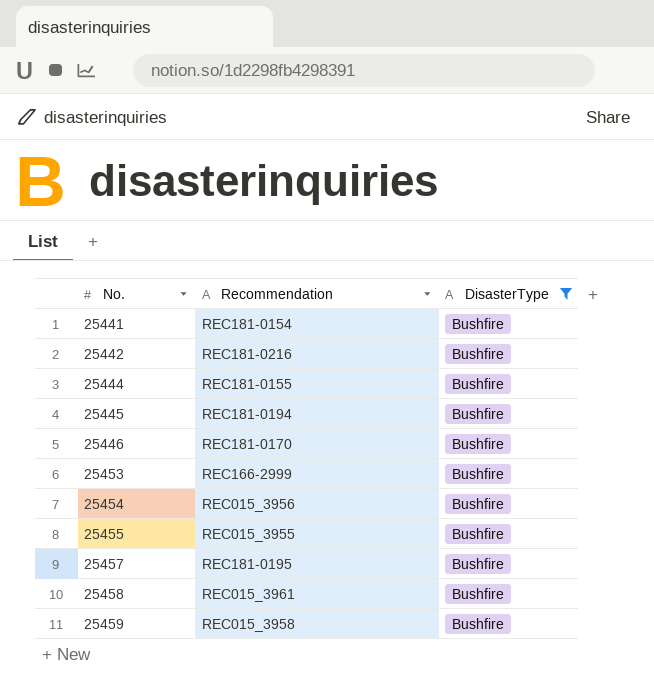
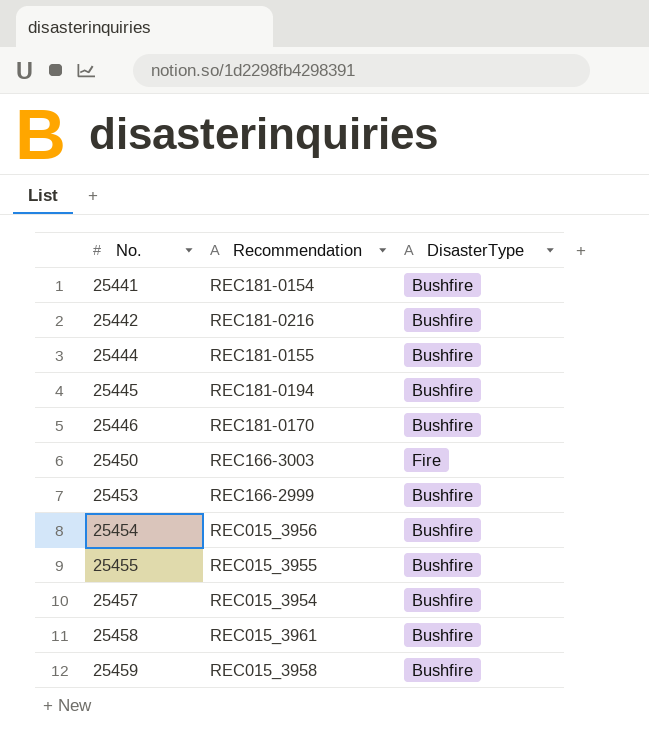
filter: DisasterType = Bushfire -> none
25457 | Recommendation: REC181-0195 -> REC015_3954

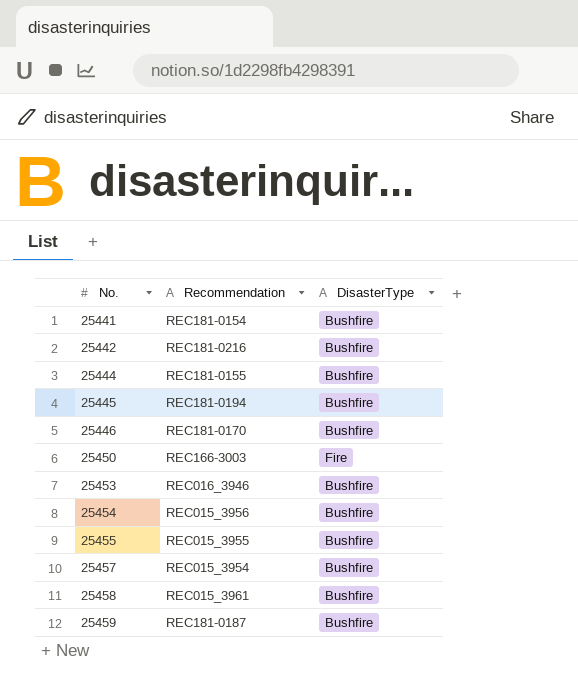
25453 | Recommendation: REC166-2999 -> REC016_3946
25459 | Recommendation: REC015_3958 -> REC181-0187

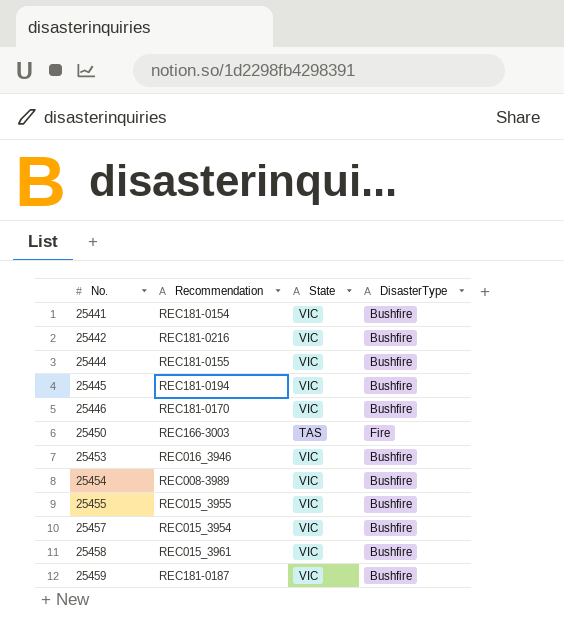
column State | position: none -> 3
25454 | Recommendation: REC015_3956 -> REC008-3989

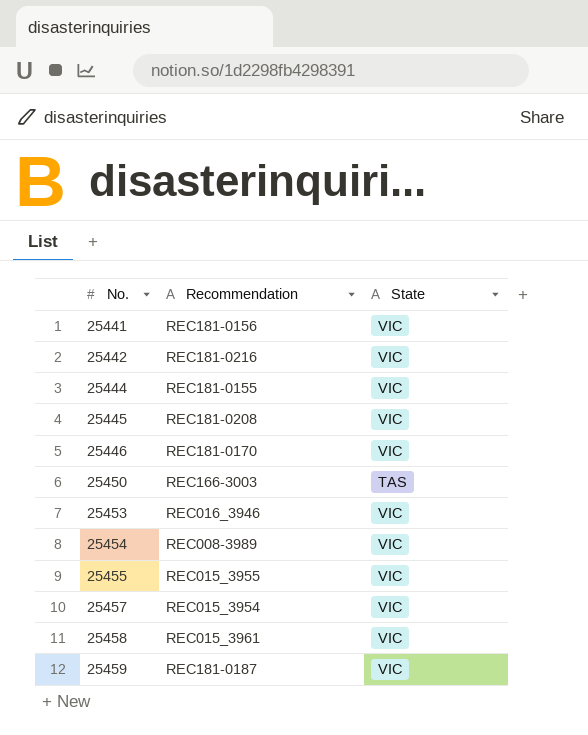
column DisasterType | position: 4 -> none
25441 | Recommendation: REC181-0154 -> REC181-0156
25445 | Recommendation: REC181-0194 -> REC181-0208

